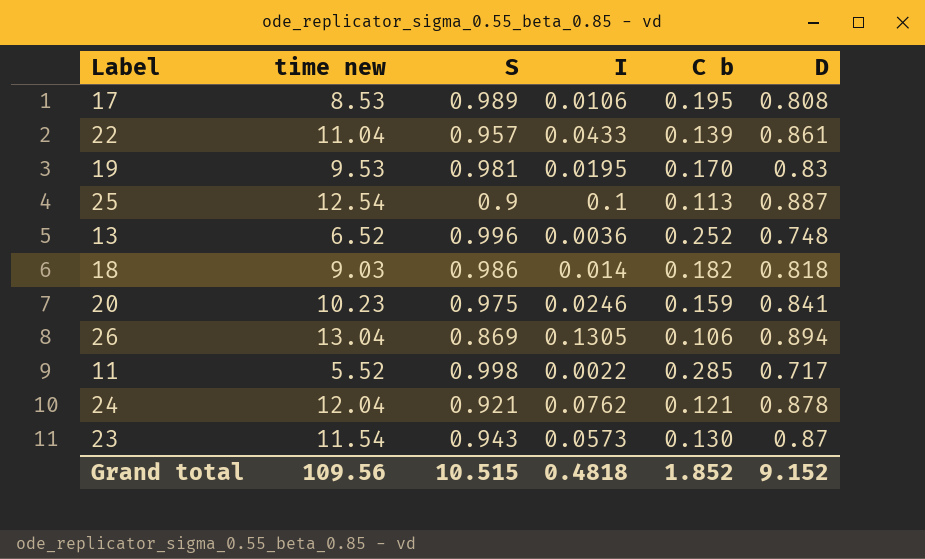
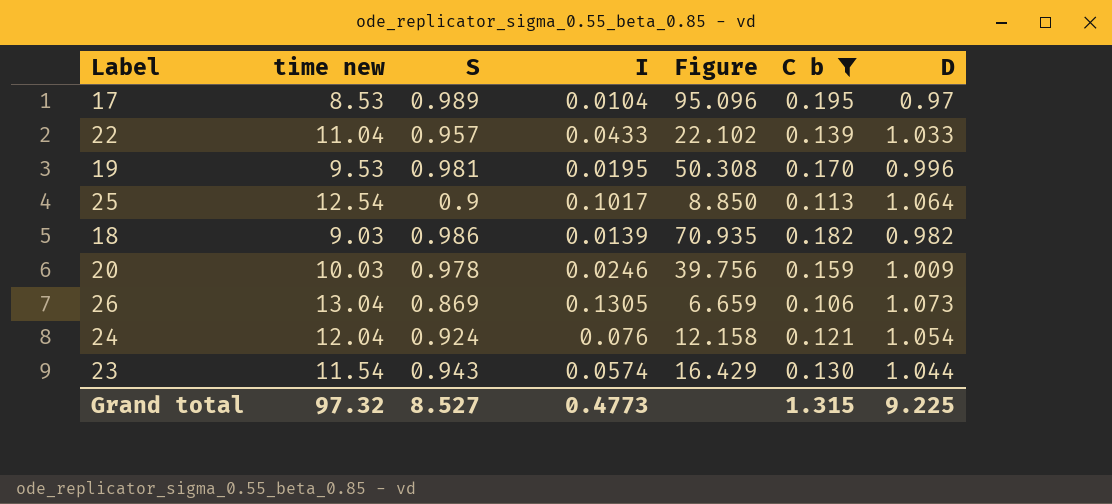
filter: none -> C b <= 0.195
column Figure | formula: none -> [S] / [I]
17 | I: 0.0106 -> 0.0104
17 | D: 0.808 -> 0.97
22 | D: 0.861 -> 1.033
19 | D: 0.83 -> 0.996
25 | I: 0.1 -> 0.1017
25 | D: 0.887 -> 1.064
18 | I: 0.014 -> 0.0139
18 | D: 0.818 -> 0.982
20 | time new: 10.23 -> 10.03
20 | S: 0.975 -> 0.978
20 | D: 0.841 -> 1.009
26 | D: 0.894 -> 1.073
24 | S: 0.921 -> 0.924
24 | I: 0.0762 -> 0.076
24 | D: 0.878 -> 1.054
23 | I: 0.0573 -> 0.0574
23 | D: 0.87 -> 1.044
Grand total | time new: 109.56 -> 97.32
Grand total | S: 10.515 -> 8.527
Grand total | I: 0.4818 -> 0.4773
Grand total | C b: 1.852 -> 1.315
Grand total | D: 9.152 -> 9.225

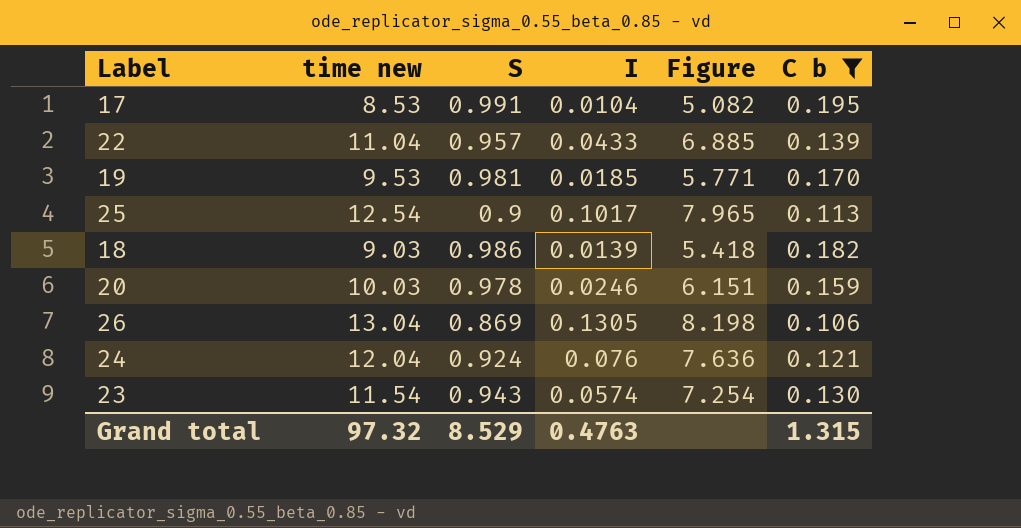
column D | position: 7 -> none
column Figure | formula: [S] / [I] -> [S] / [C b]
17 | S: 0.989 -> 0.991
19 | I: 0.0195 -> 0.0185
Grand total | S: 8.527 -> 8.529
Grand total | I: 0.4773 -> 0.4763

